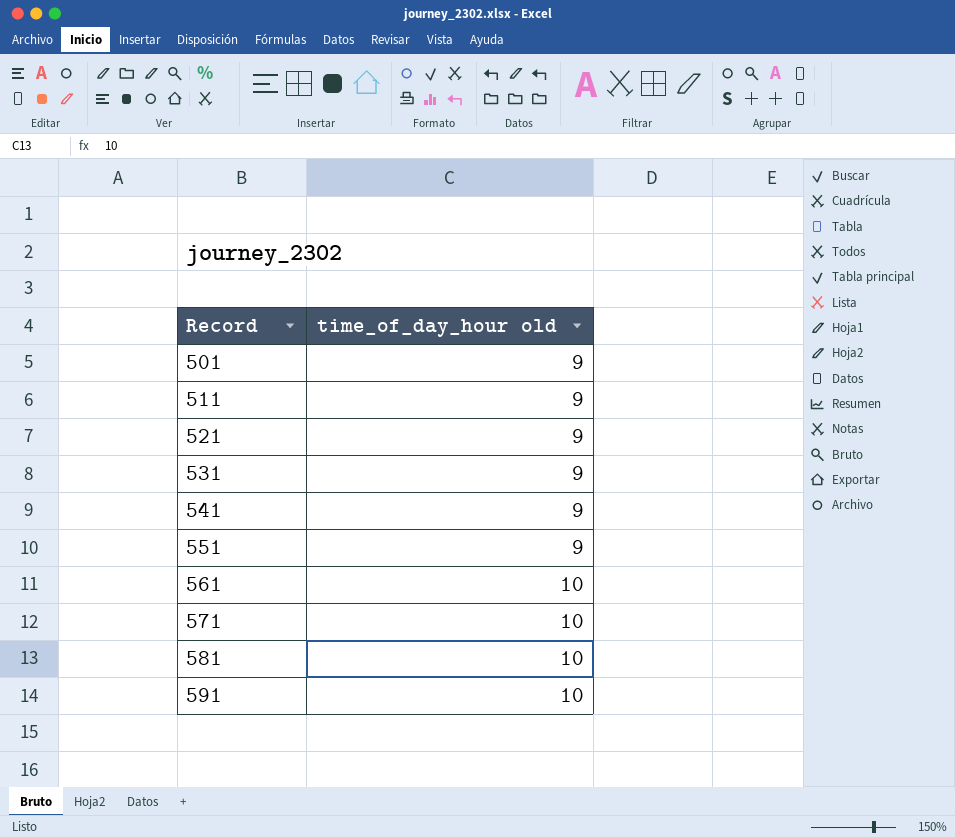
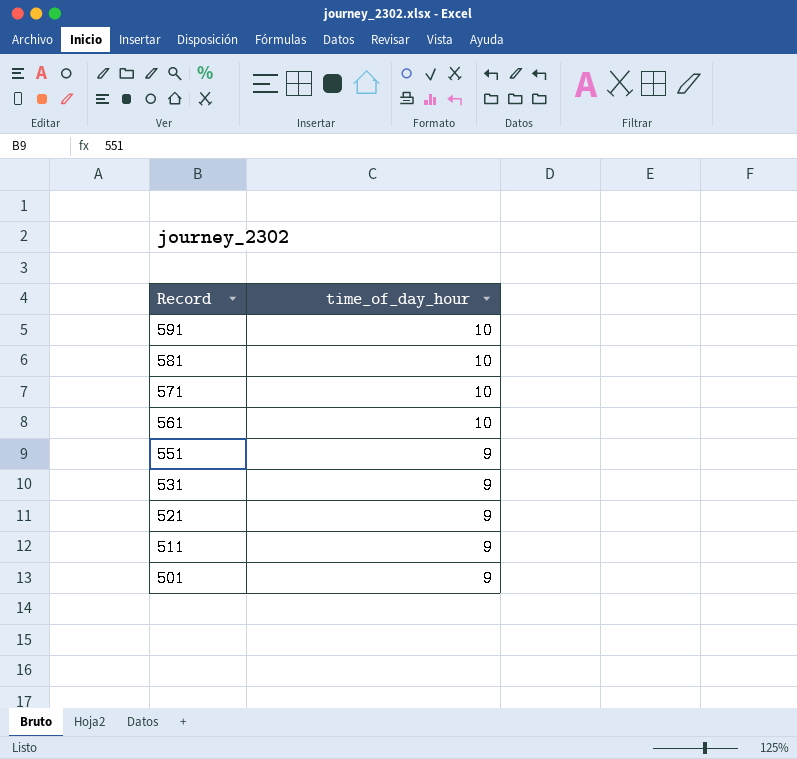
row order: Record ascending -> Record descending
column name: time_of_day_hour old -> time_of_day_hour
row 541: 9 -> none

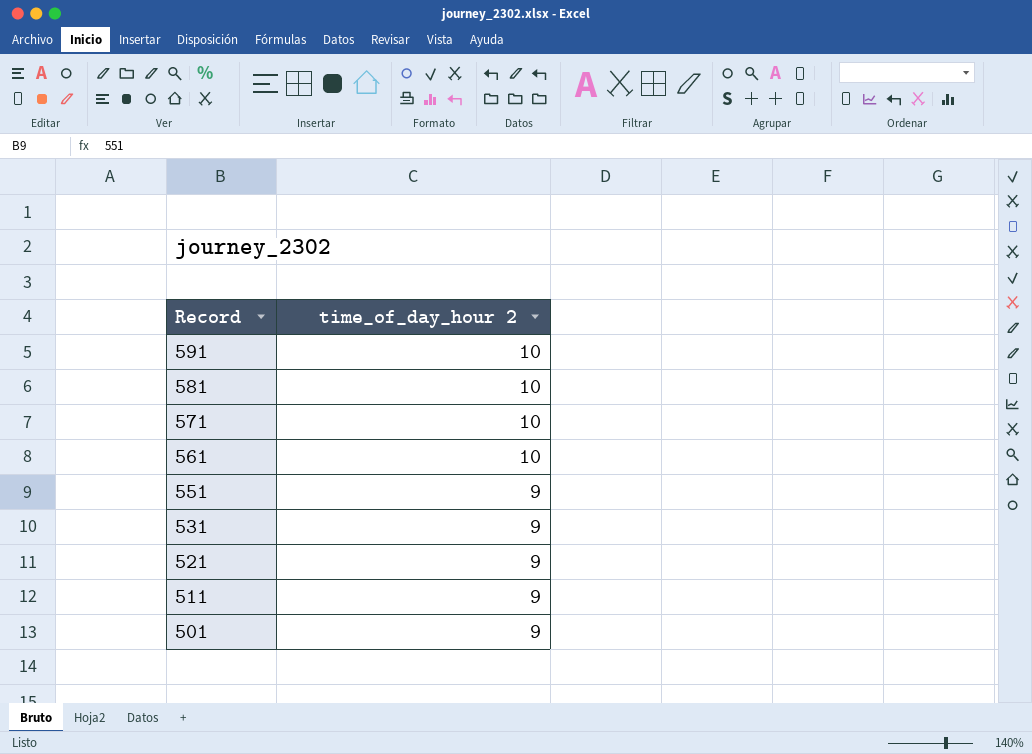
column name: time_of_day_hour -> time_of_day_hour 2

